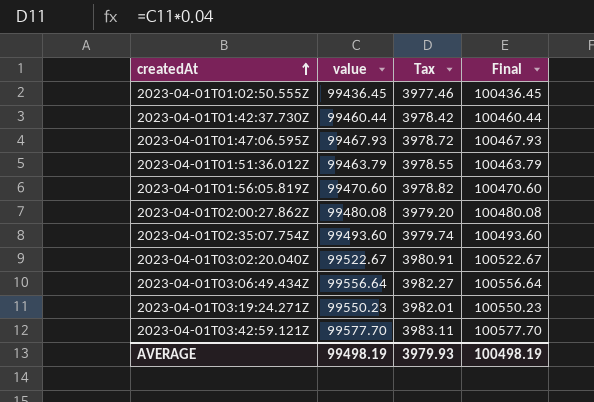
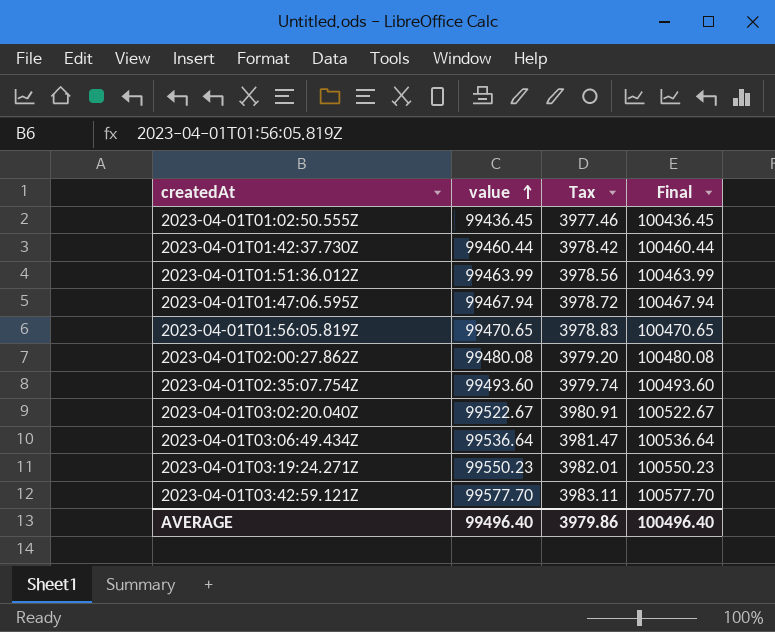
row order: createdAt ascending -> value ascending
2023-04-01T01:51:36.012Z | value: 99463.79 -> 99463.99
2023-04-01T01:51:36.012Z | Tax: 3978.55 -> 3978.56
2023-04-01T01:51:36.012Z | Final: 100463.79 -> 100463.99
2023-04-01T01:47:06.595Z | value: 99467.93 -> 99467.94
2023-04-01T01:47:06.595Z | Final: 100467.93 -> 100467.94
2023-04-01T01:56:05.819Z | value: 99470.60 -> 99470.65
2023-04-01T01:56:05.819Z | Tax: 3978.82 -> 3978.83
2023-04-01T01:56:05.819Z | Final: 100470.60 -> 100470.65
2023-04-01T03:06:49.434Z | value: 99556.64 -> 99536.64
2023-04-01T03:06:49.434Z | Tax: 3982.27 -> 3981.47
2023-04-01T03:06:49.434Z | Final: 100556.64 -> 100536.64
AVERAGE | value: 99498.19 -> 99496.40
AVERAGE | Tax: 3979.93 -> 3979.86
AVERAGE | Final: 100498.19 -> 100496.40

